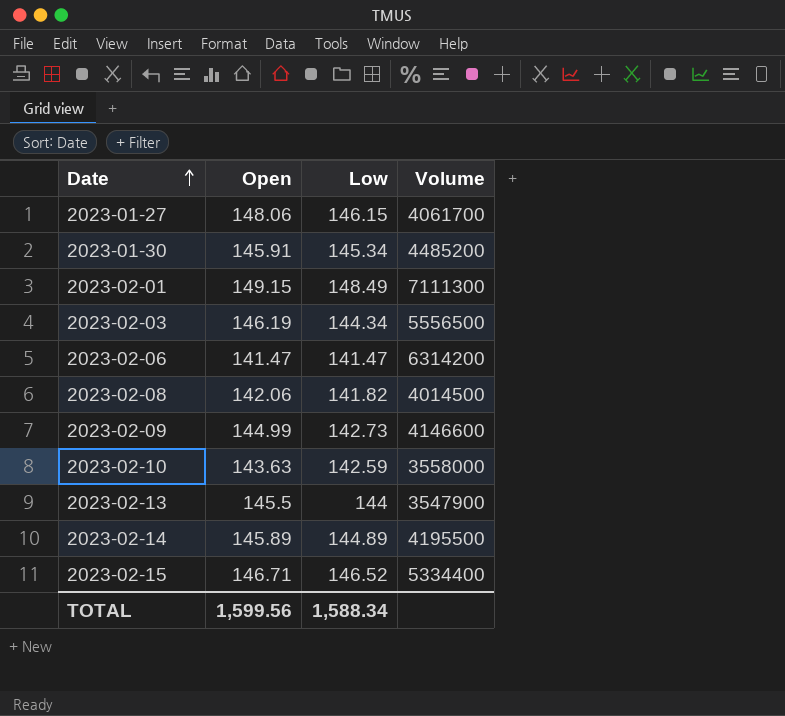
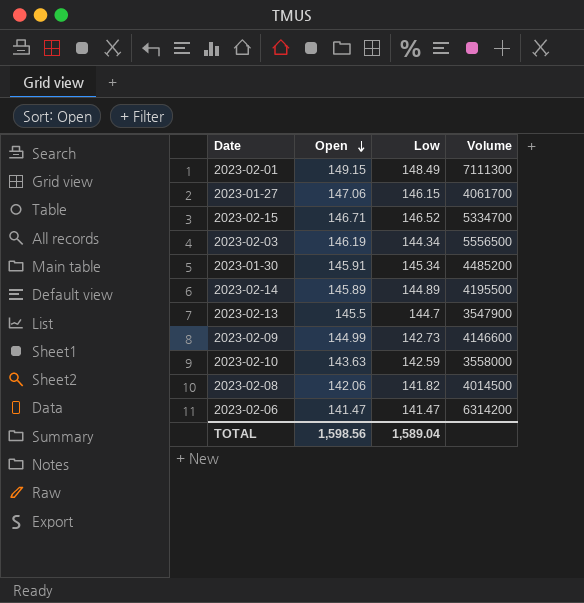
row order: Date ascending -> Open descending
2023-01-27 | Open: 148.06 -> 147.06
2023-02-15 | Volume: 5334400 -> 5334700
2023-02-13 | Low: 144 -> 144.7
TOTAL | Open: 1,599.56 -> 1,598.56
TOTAL | Low: 1,588.34 -> 1,589.04

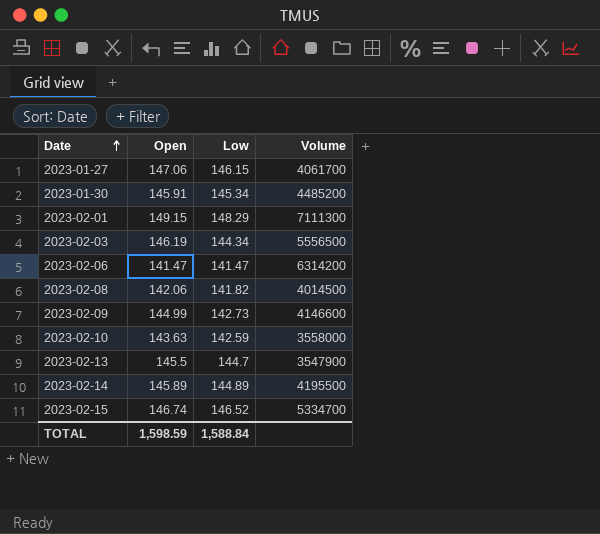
row order: Open descending -> Date ascending
2023-02-01 | Low: 148.49 -> 148.29
2023-02-15 | Open: 146.71 -> 146.74
TOTAL | Open: 1,598.56 -> 1,598.59
TOTAL | Low: 1,589.04 -> 1,588.84

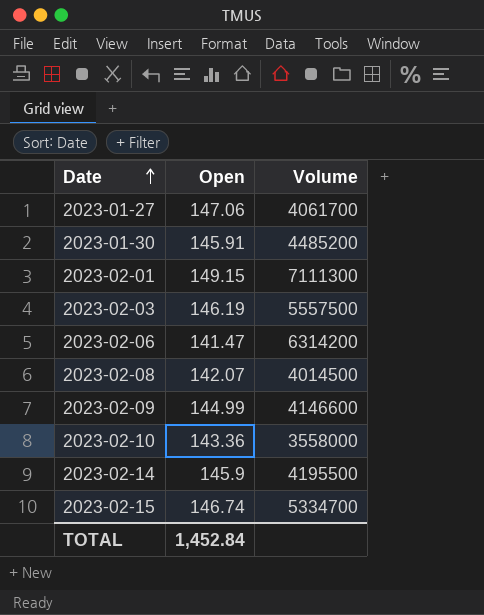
column Low | position: 3 -> none
row 2023-02-13: 145.5 | 144.7 | 3547900 -> none
2023-02-03 | Volume: 5556500 -> 5557500
2023-02-08 | Open: 142.06 -> 142.07
2023-02-10 | Open: 143.63 -> 143.36
2023-02-14 | Open: 145.89 -> 145.9
TOTAL | Open: 1,598.59 -> 1,452.84

